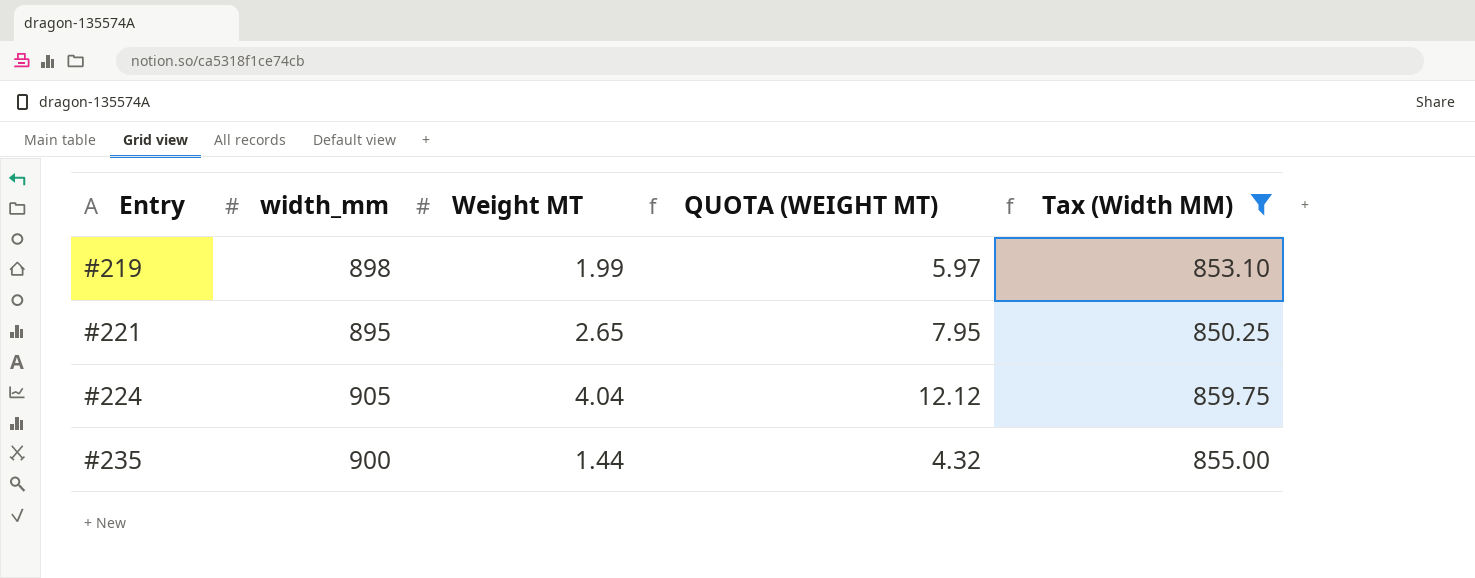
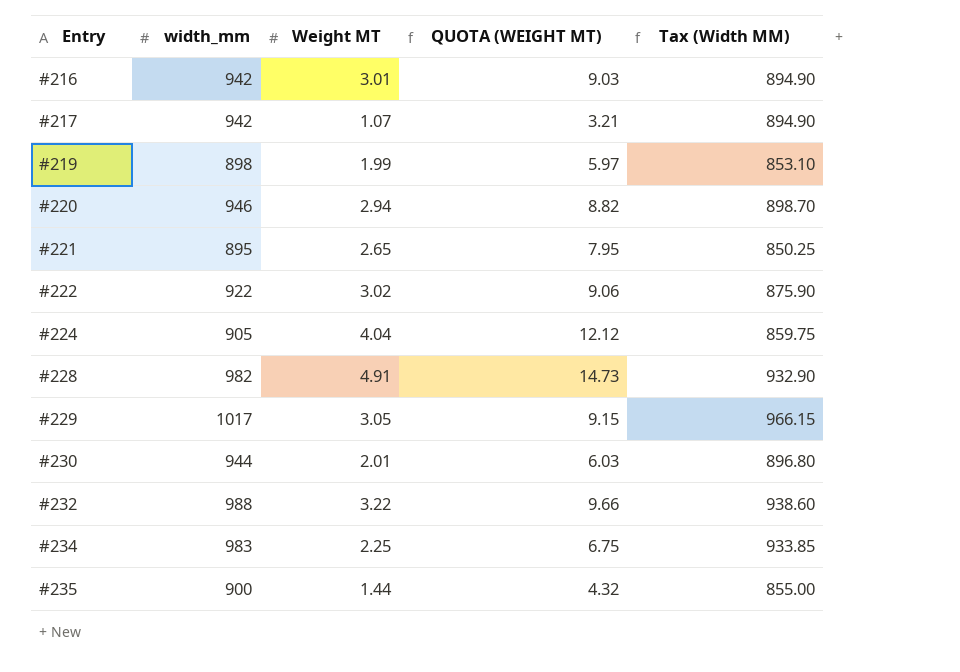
filter: Tax (Width MM) <= 859.75 -> none

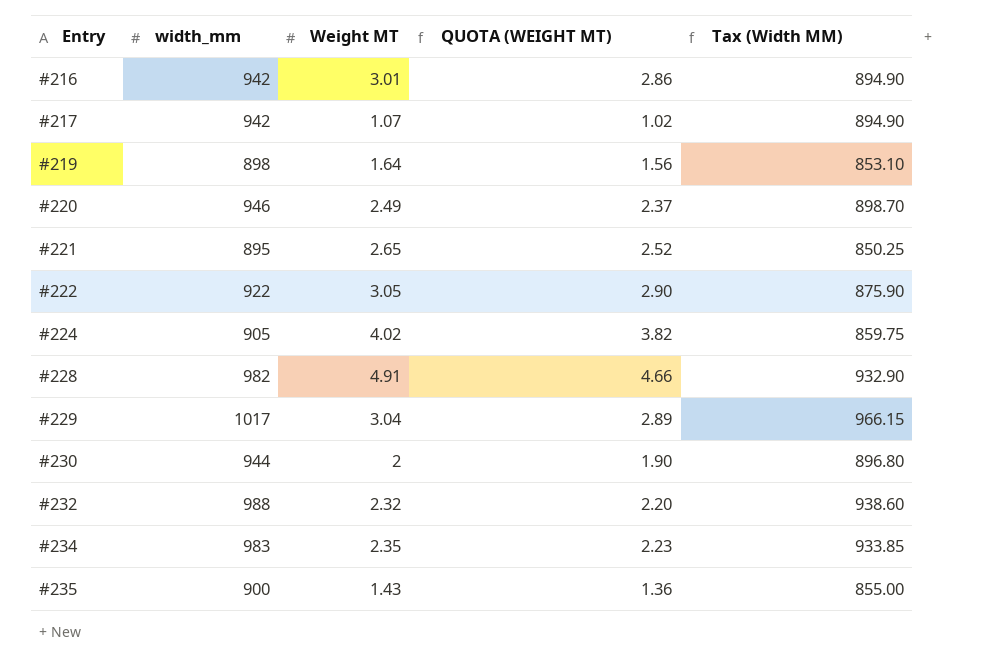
column QUOTA (WEIGHT MT) | formula: [Weight MT] * 3 -> [Weight MT] * 0.95
#219 | Weight MT: 1.99 -> 1.64
#220 | Weight MT: 2.94 -> 2.49
#222 | Weight MT: 3.02 -> 3.05
#224 | Weight MT: 4.04 -> 4.02
#229 | Weight MT: 3.05 -> 3.04
#230 | Weight MT: 2.01 -> 2
#232 | Weight MT: 3.22 -> 2.32
#234 | Weight MT: 2.25 -> 2.35
#235 | Weight MT: 1.44 -> 1.43

